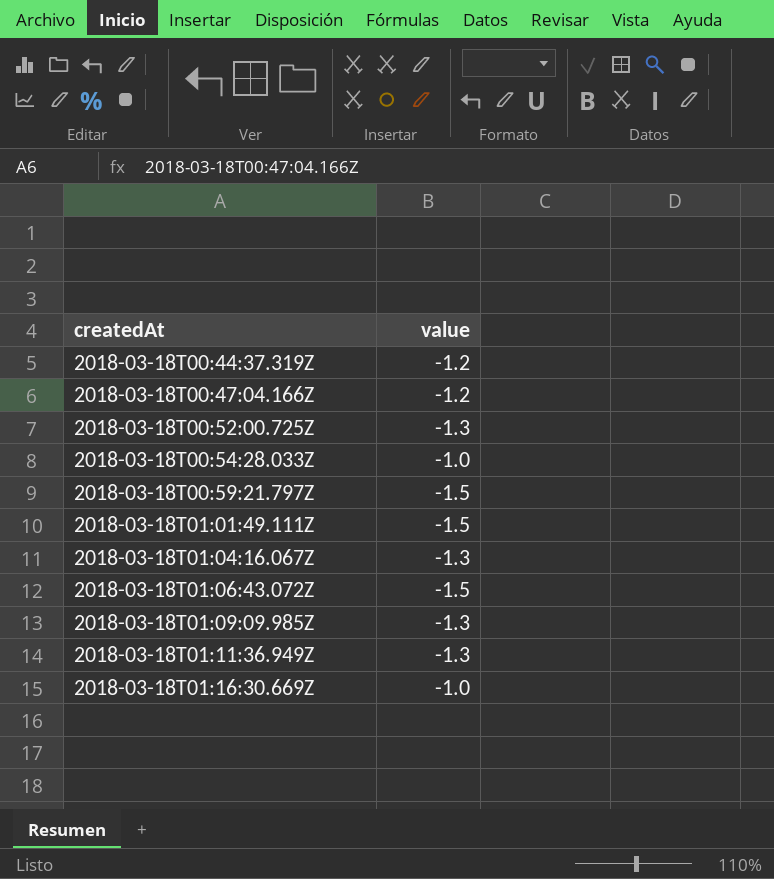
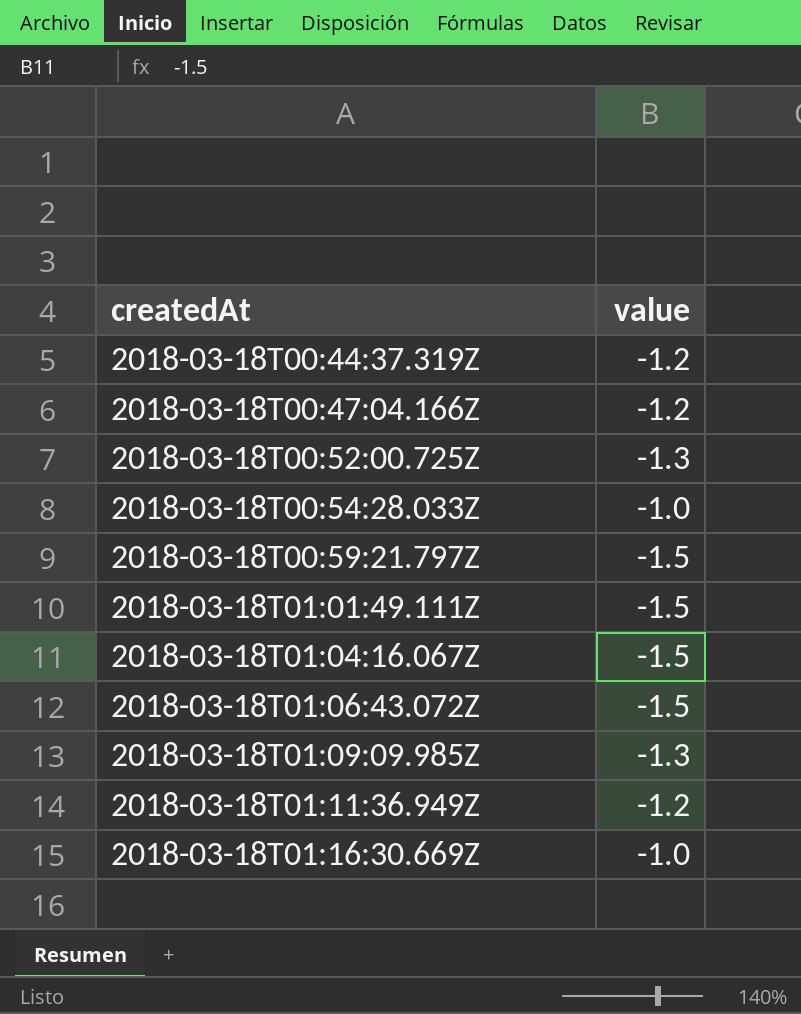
2018-03-18T01:04:16.067Z | value: -1.3 -> -1.5
2018-03-18T01:11:36.949Z | value: -1.3 -> -1.2

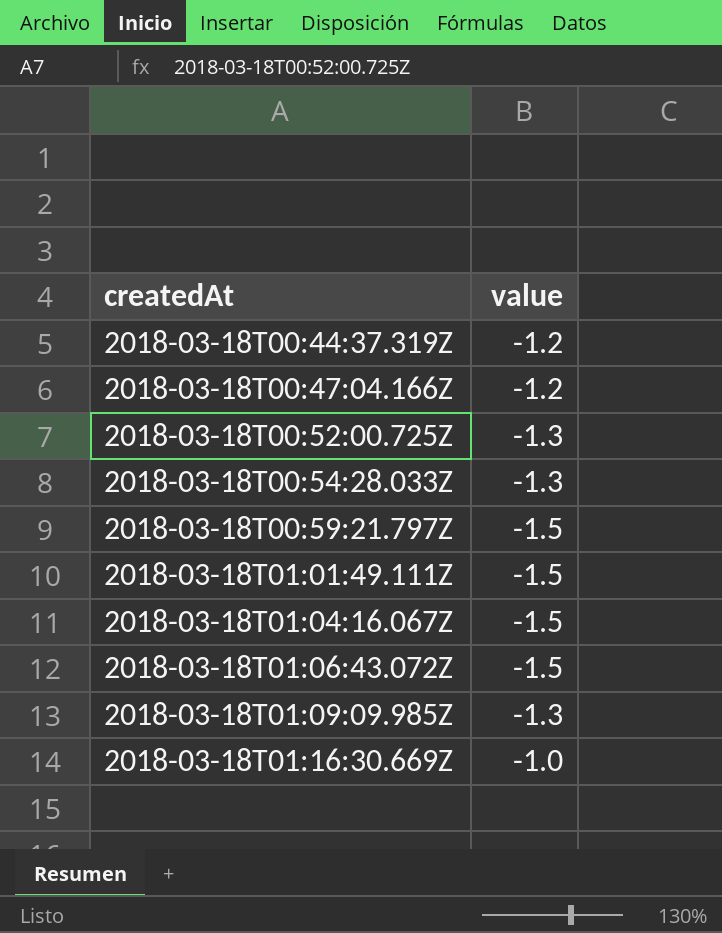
row 2018-03-18T01:11:36.949Z: -1.2 -> none
2018-03-18T00:54:28.033Z | value: -1.0 -> -1.3

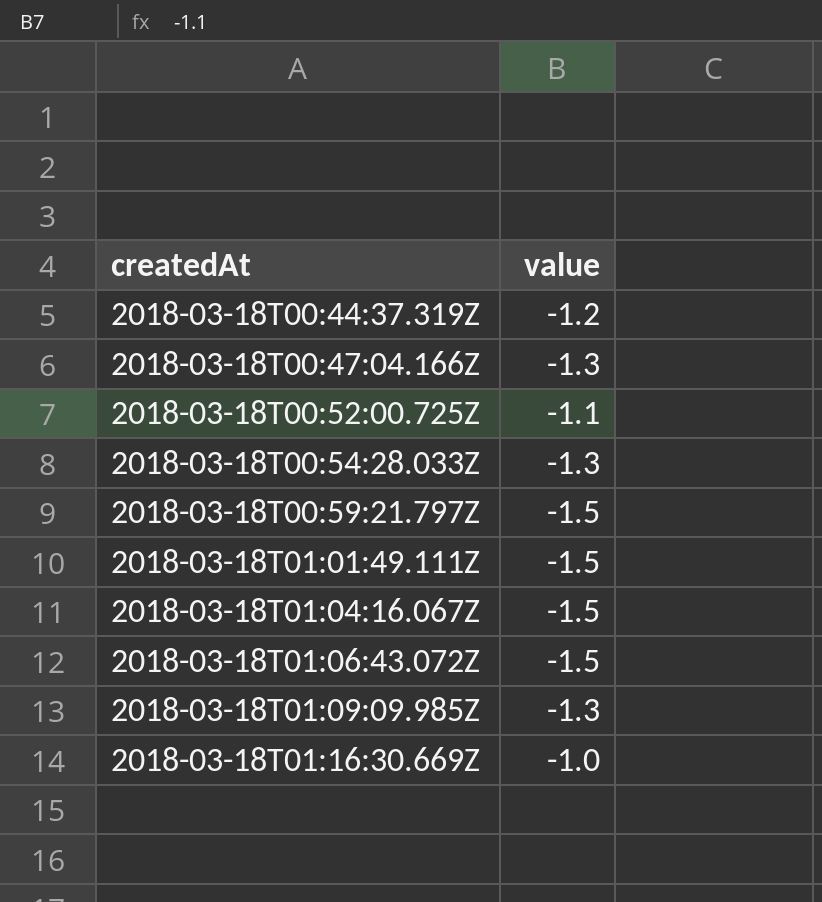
2018-03-18T00:47:04.166Z | value: -1.2 -> -1.3
2018-03-18T00:52:00.725Z | value: -1.3 -> -1.1

